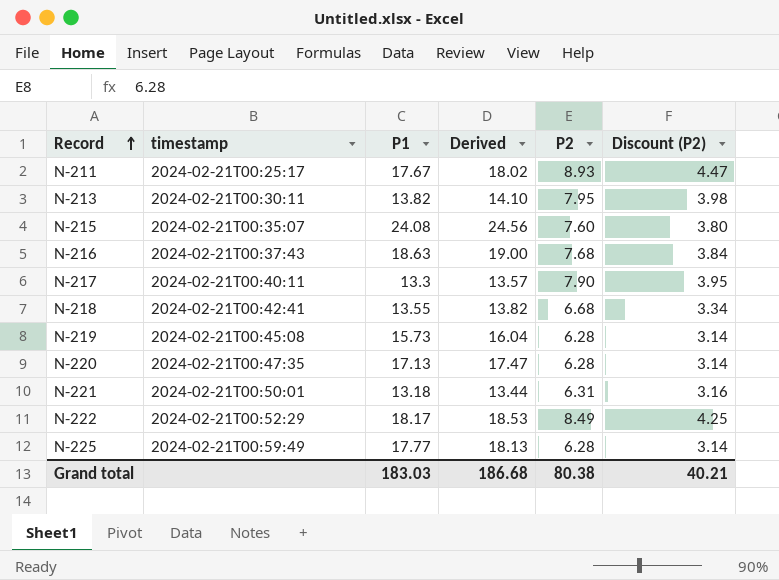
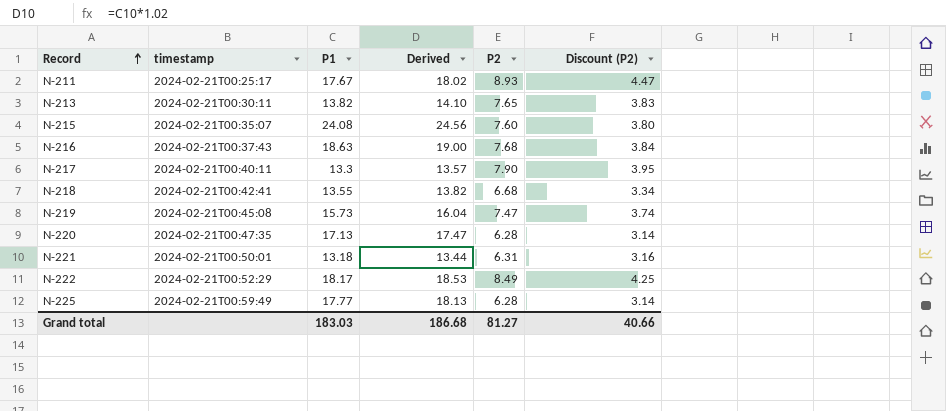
N-213 | P2: 7.95 -> 7.65
N-213 | Discount (P2): 3.98 -> 3.83
N-219 | P2: 6.28 -> 7.47
N-219 | Discount (P2): 3.14 -> 3.74
Grand total | P2: 80.38 -> 81.27
Grand total | Discount (P2): 40.21 -> 40.66

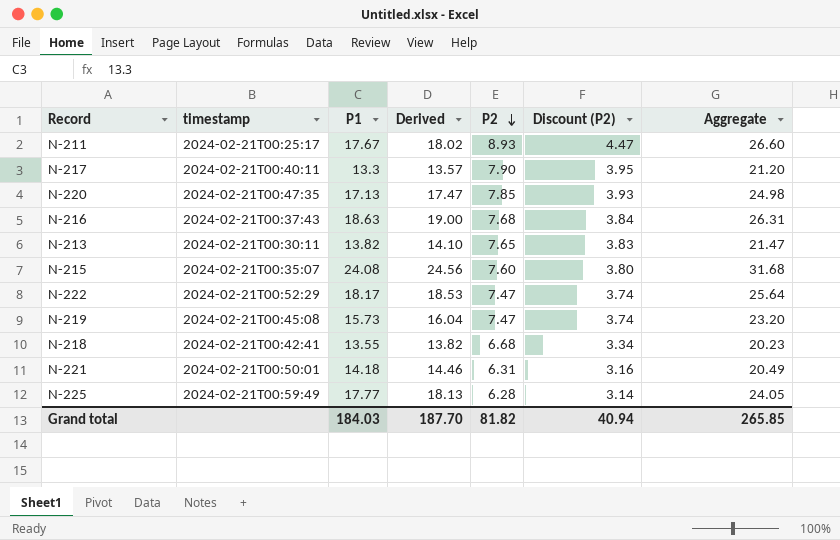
row order: Record ascending -> P2 descending
column Aggregate | formula: none -> [P1] + [P2]
N-220 | P2: 6.28 -> 7.85
N-220 | Discount (P2): 3.14 -> 3.93
N-222 | P2: 8.49 -> 7.47
N-222 | Discount (P2): 4.25 -> 3.74
N-221 | P1: 13.18 -> 14.18
N-221 | Derived: 13.44 -> 14.46
Grand total | P1: 183.03 -> 184.03
Grand total | Derived: 186.68 -> 187.70
Grand total | P2: 81.27 -> 81.82
Grand total | Discount (P2): 40.66 -> 40.94

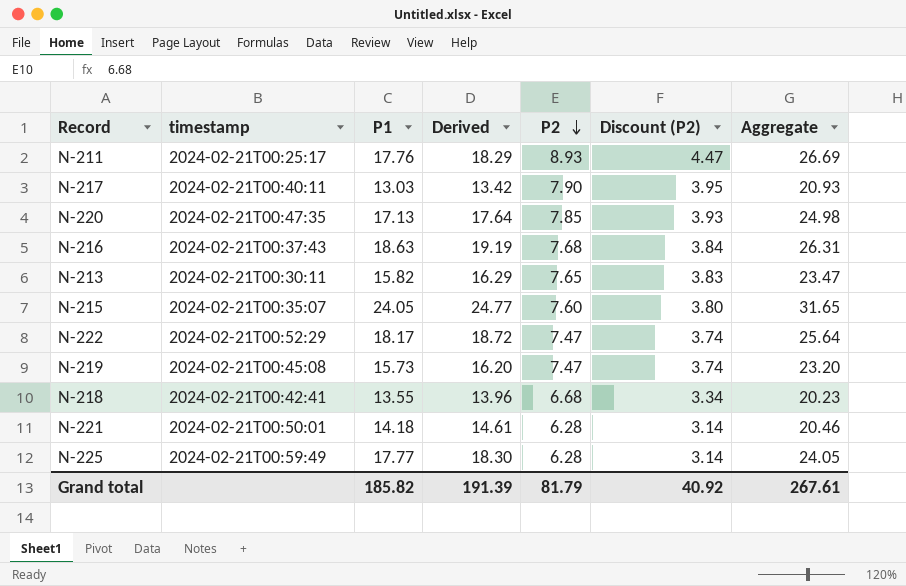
column Derived | formula: [P1] * 1.02 -> [P1] * 1.03
N-211 | P1: 17.67 -> 17.76
N-211 | Aggregate: 26.60 -> 26.69
N-217 | P1: 13.3 -> 13.03
N-217 | Aggregate: 21.20 -> 20.93
N-213 | P1: 13.82 -> 15.82
N-213 | Aggregate: 21.47 -> 23.47
N-215 | P1: 24.08 -> 24.05
N-215 | Aggregate: 31.68 -> 31.65
N-221 | P2: 6.31 -> 6.28
N-221 | Discount (P2): 3.16 -> 3.14
N-221 | Aggregate: 20.49 -> 20.46
Grand total | P1: 184.03 -> 185.82
Grand total | Derived: 187.70 -> 191.39
Grand total | P2: 81.82 -> 81.79
Grand total | Discount (P2): 40.94 -> 40.92
Grand total | Aggregate: 265.85 -> 267.61

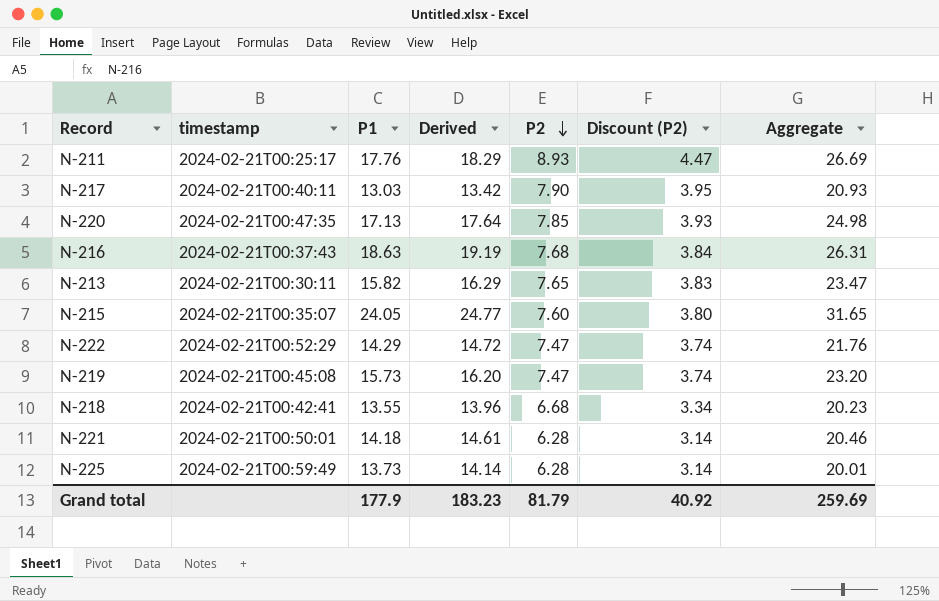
N-222 | P1: 18.17 -> 14.29
N-222 | Derived: 18.72 -> 14.72
N-222 | Aggregate: 25.64 -> 21.76
N-225 | P1: 17.77 -> 13.73
N-225 | Derived: 18.30 -> 14.14
N-225 | Aggregate: 24.05 -> 20.01
Grand total | P1: 185.82 -> 177.9
Grand total | Derived: 191.39 -> 183.23
Grand total | Aggregate: 267.61 -> 259.69

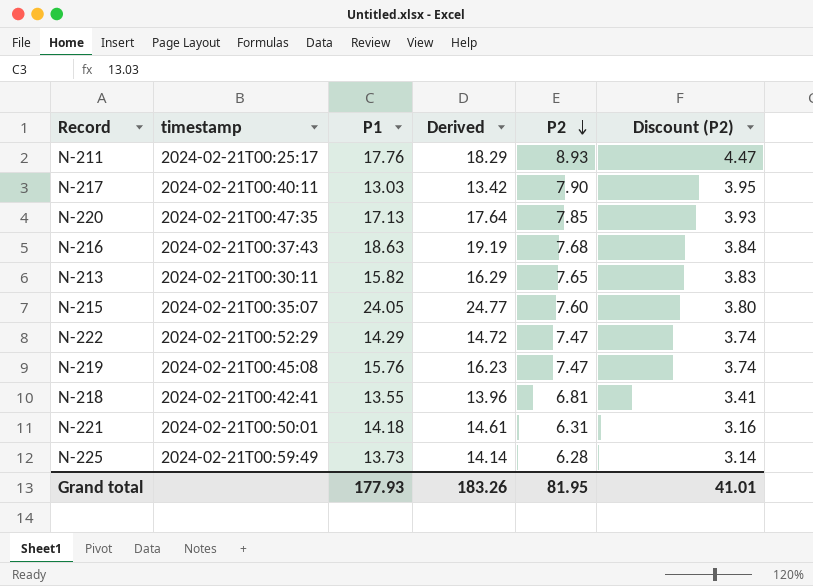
column Aggregate | formula: [P1] + [P2] -> none
N-219 | P1: 15.73 -> 15.76
N-219 | Derived: 16.20 -> 16.23
N-218 | P2: 6.68 -> 6.81
N-218 | Discount (P2): 3.34 -> 3.41
N-221 | P2: 6.28 -> 6.31
N-221 | Discount (P2): 3.14 -> 3.16
Grand total | P1: 177.9 -> 177.93
Grand total | Derived: 183.23 -> 183.26
Grand total | P2: 81.79 -> 81.95
Grand total | Discount (P2): 40.92 -> 41.01

